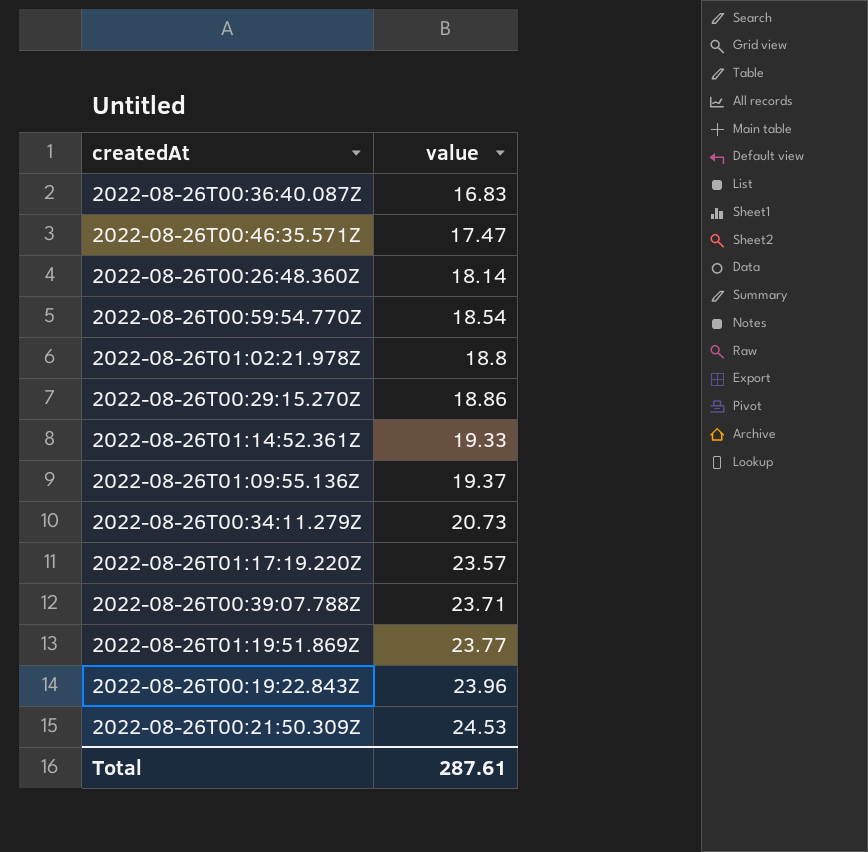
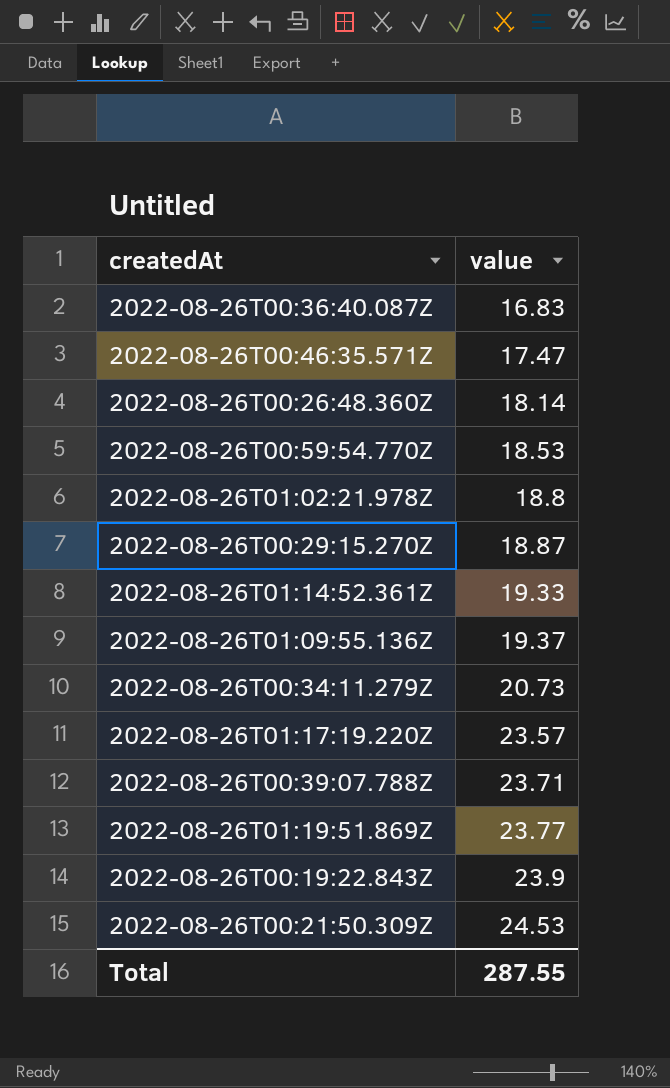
2022-08-26T00:59:54.770Z | value: 18.54 -> 18.53
2022-08-26T00:29:15.270Z | value: 18.86 -> 18.87
2022-08-26T00:19:22.843Z | value: 23.96 -> 23.9
Total | value: 287.61 -> 287.55

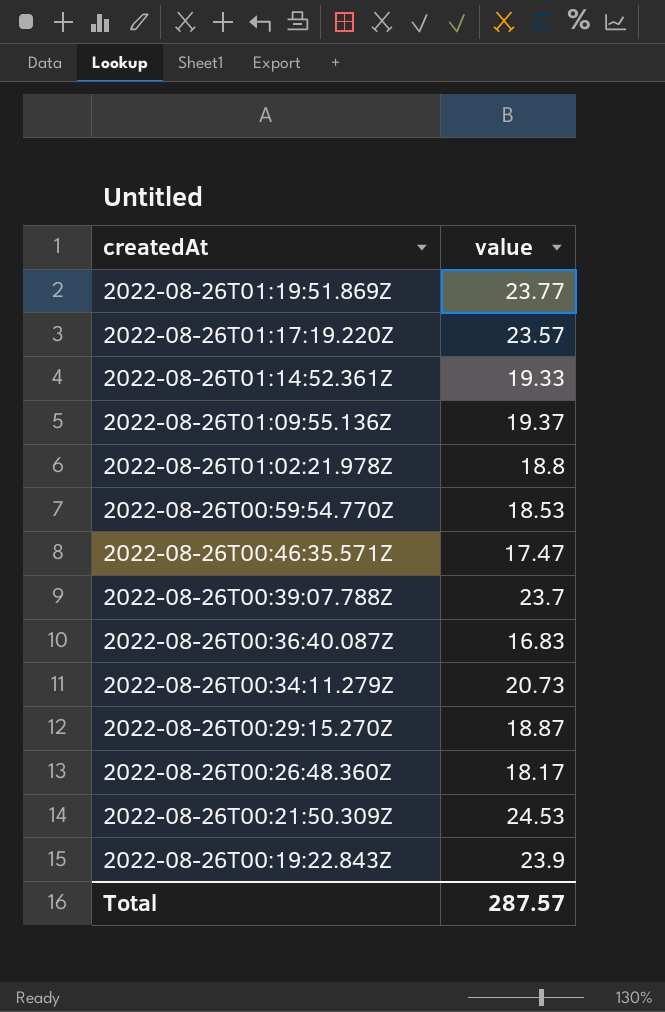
row order: value ascending -> createdAt descending
2022-08-26T00:39:07.788Z | value: 23.71 -> 23.7
2022-08-26T00:26:48.360Z | value: 18.14 -> 18.17
Total | value: 287.55 -> 287.57

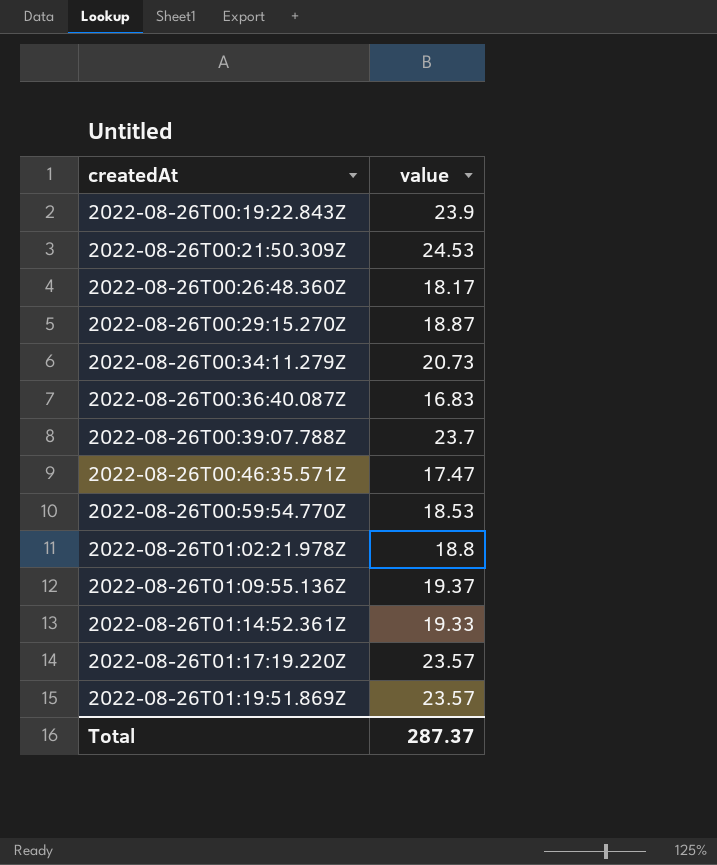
row order: createdAt descending -> createdAt ascending
2022-08-26T01:19:51.869Z | value: 23.77 -> 23.57
Total | value: 287.57 -> 287.37

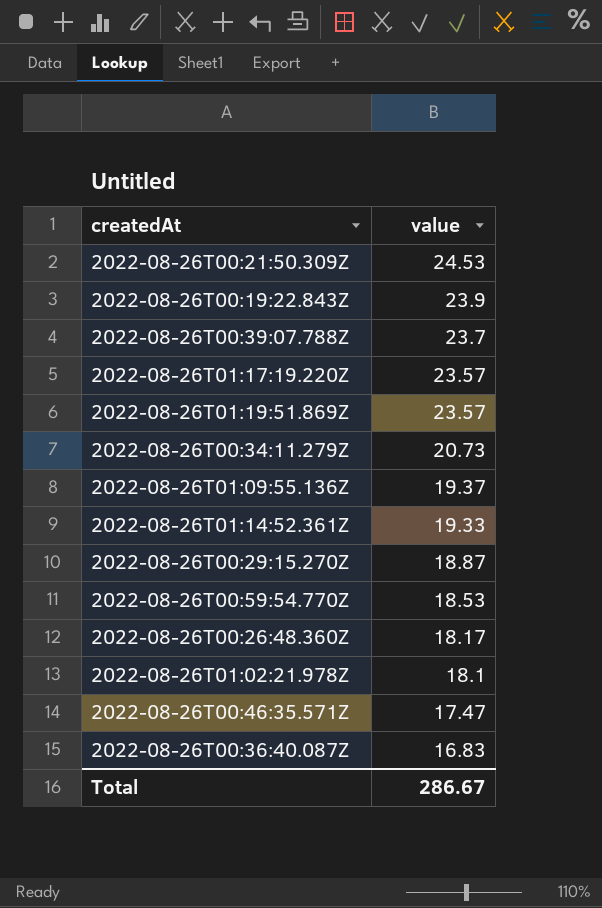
row order: createdAt ascending -> value descending
2022-08-26T01:02:21.978Z | value: 18.8 -> 18.1
Total | value: 287.37 -> 286.67

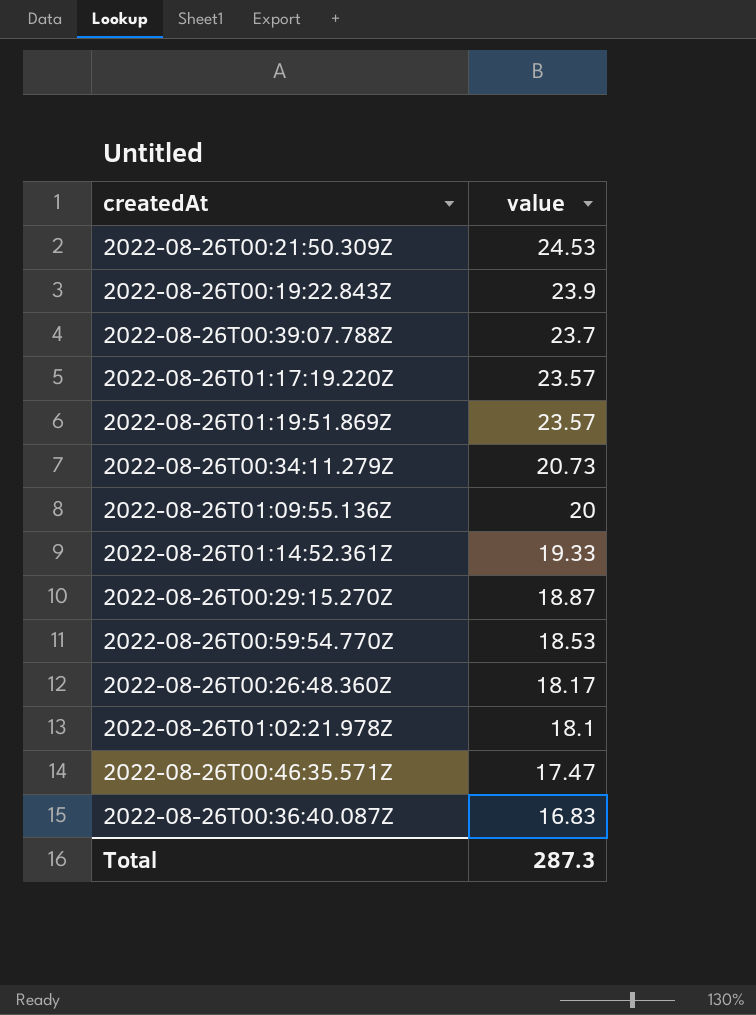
2022-08-26T01:09:55.136Z | value: 19.37 -> 20
Total | value: 286.67 -> 287.3

